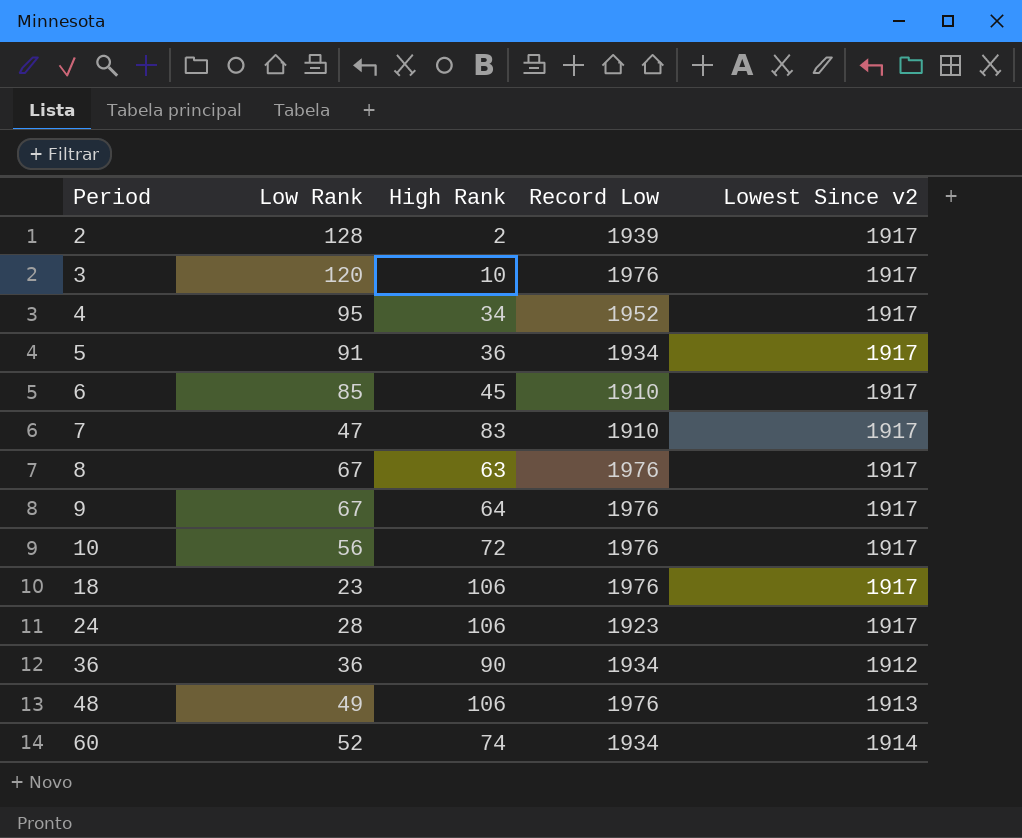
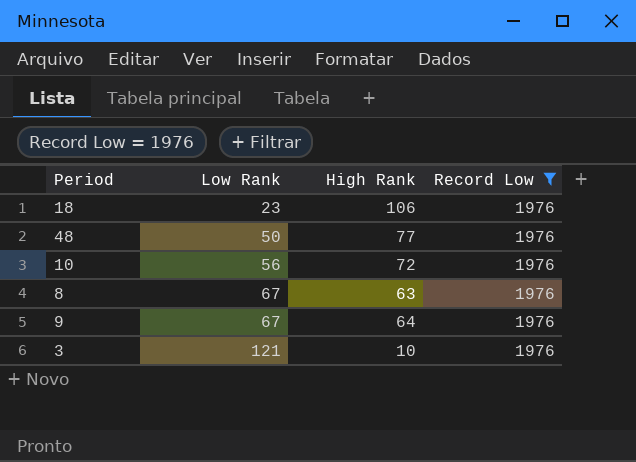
filter: none -> Record Low = 1976
row order: Period ascending -> Low Rank ascending
column Lowest Since v2 | position: 5 -> none
48 | Low Rank: 49 -> 50
48 | High Rank: 106 -> 77
3 | Low Rank: 120 -> 121

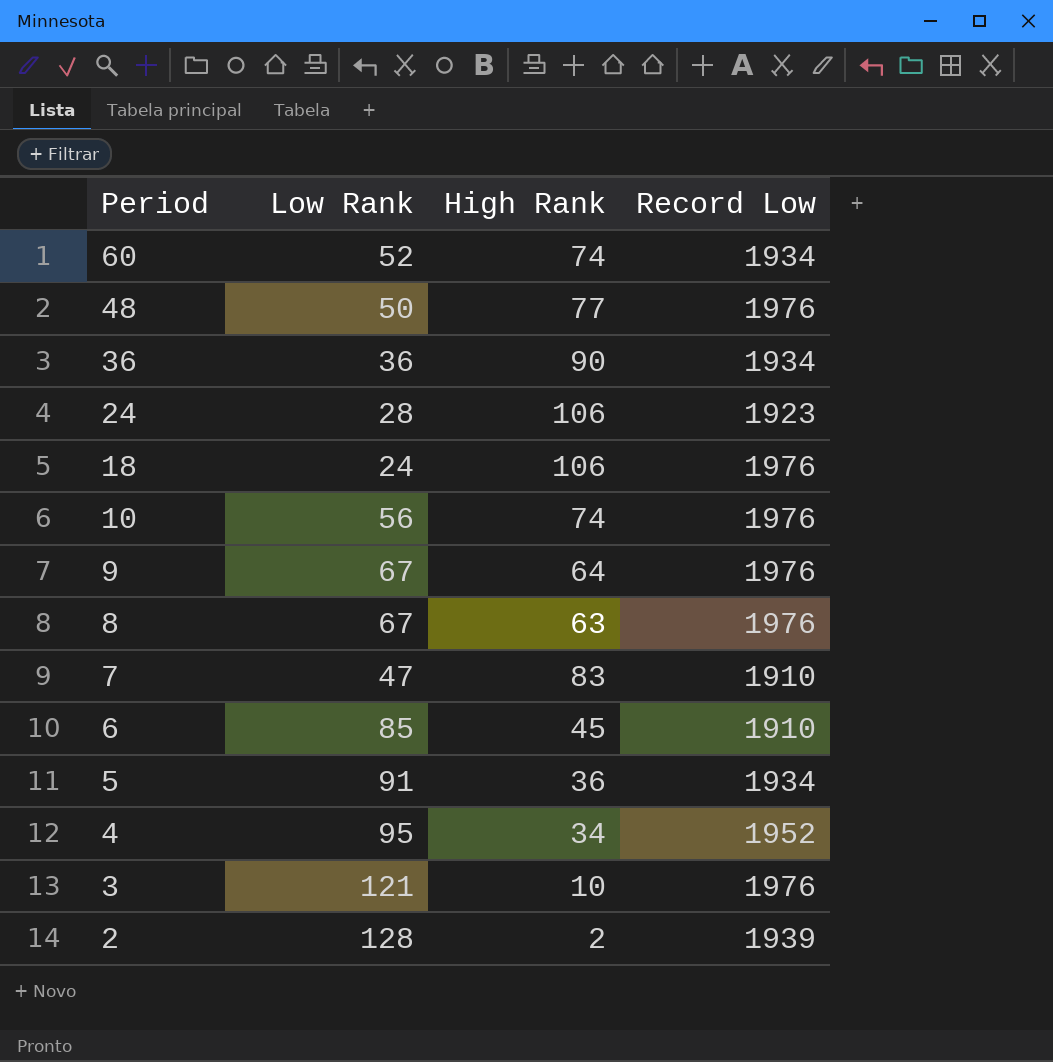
filter: Record Low = 1976 -> none
row order: Low Rank ascending -> Period descending
18 | Low Rank: 23 -> 24
10 | High Rank: 72 -> 74

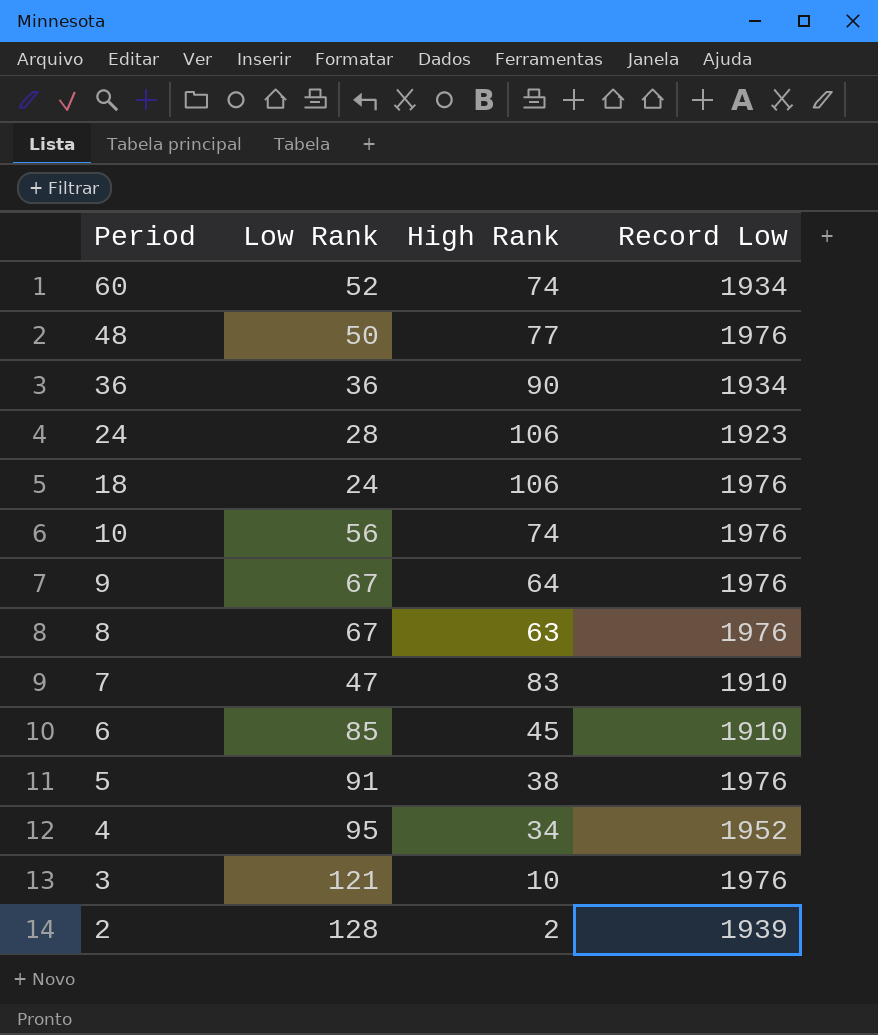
5 | High Rank: 36 -> 38
5 | Record Low: 1934 -> 1976

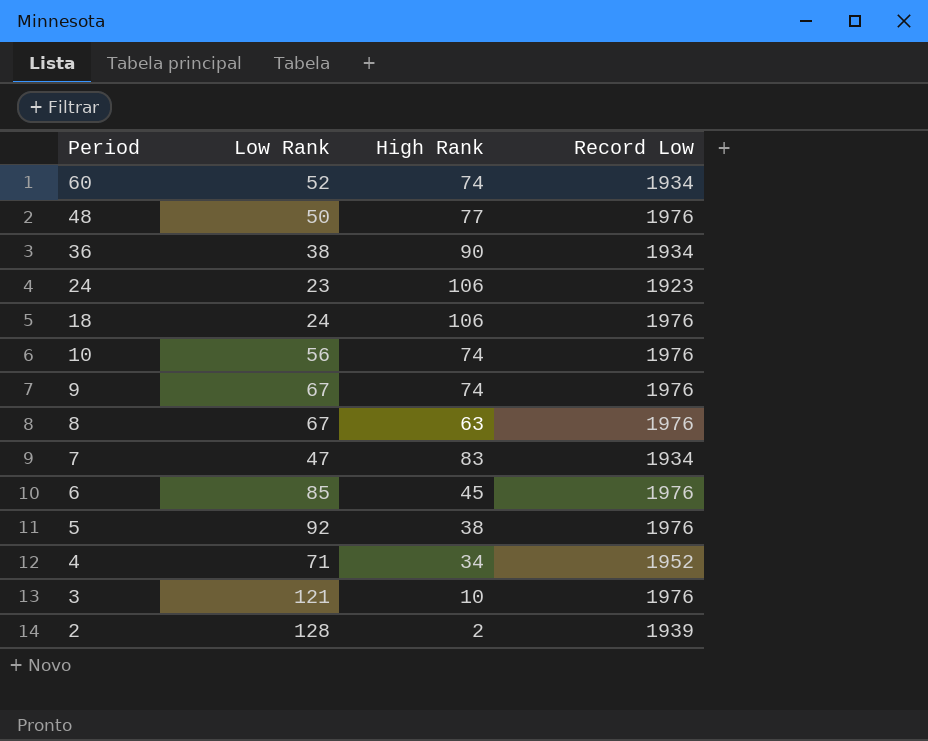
36 | Low Rank: 36 -> 38
24 | Low Rank: 28 -> 23
9 | High Rank: 64 -> 74
7 | Record Low: 1910 -> 1934
6 | Record Low: 1910 -> 1976
5 | Low Rank: 91 -> 92
4 | Low Rank: 95 -> 71

